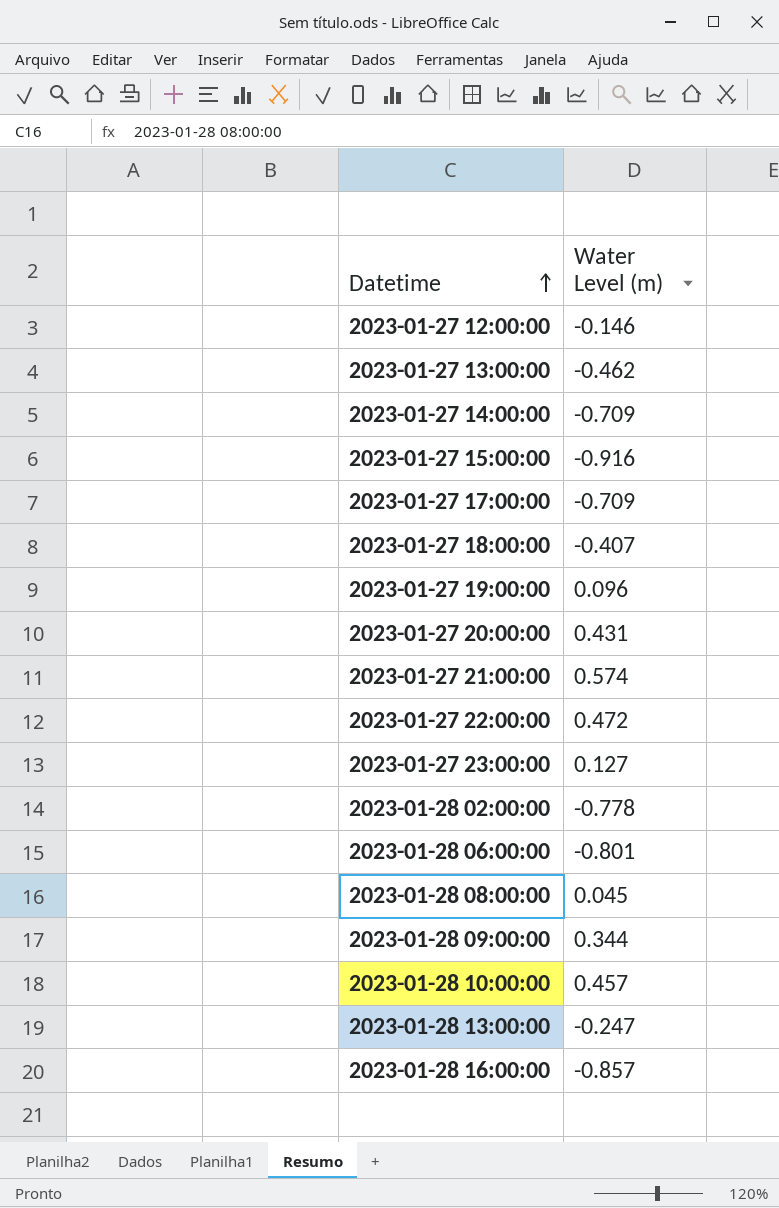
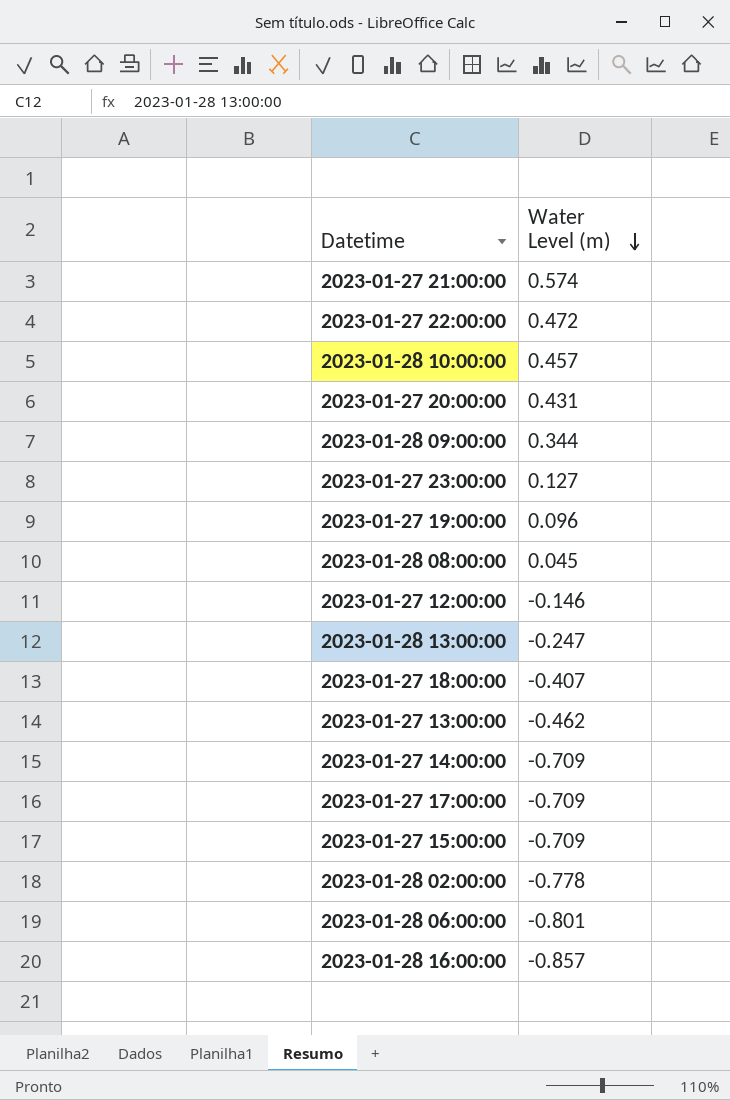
row order: Datetime ascending -> Water Level (m) descending
2023-01-27 15:00:00 | Water Level (m): -0.916 -> -0.709

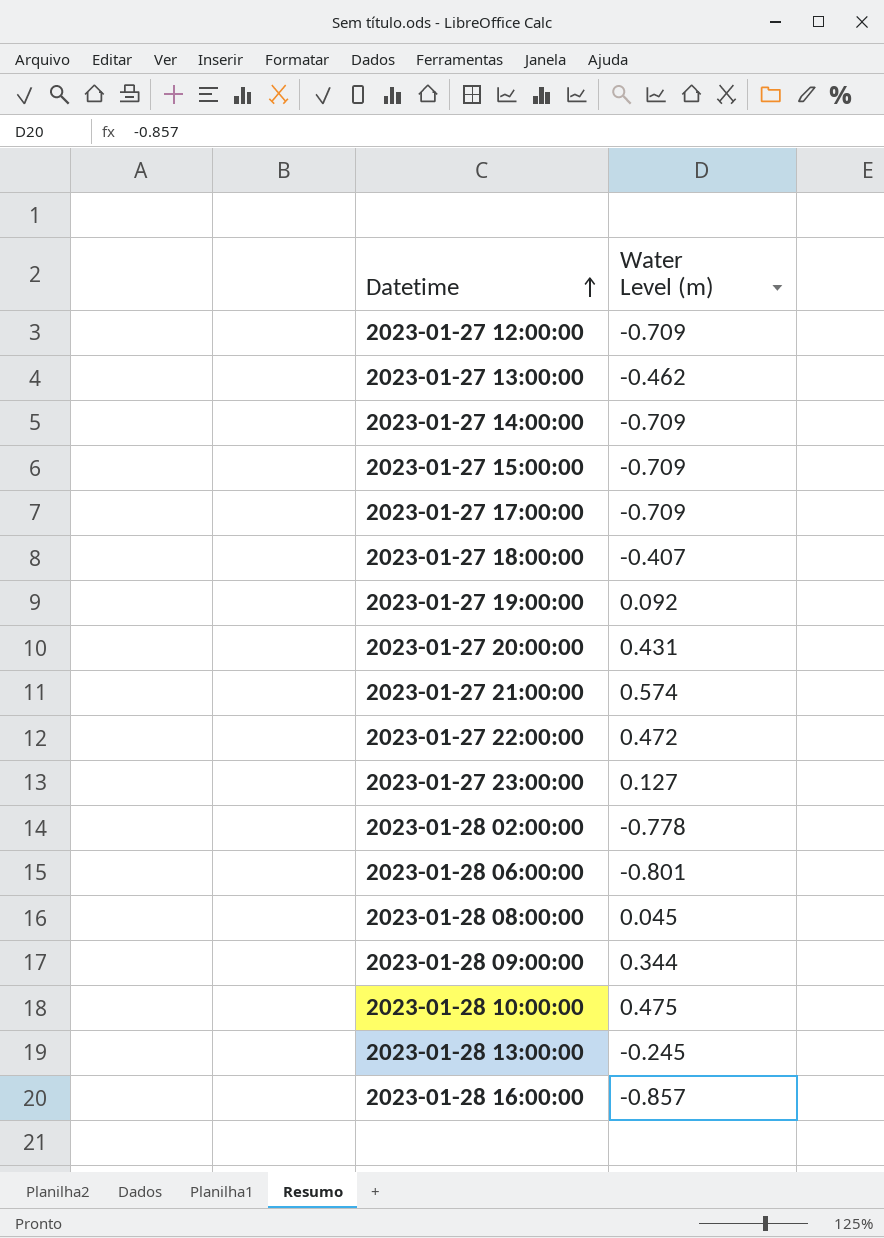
row order: Water Level (m) descending -> Datetime ascending
2023-01-27 12:00:00 | Water Level (m): -0.146 -> -0.709
2023-01-27 19:00:00 | Water Level (m): 0.096 -> 0.092
2023-01-28 10:00:00 | Water Level (m): 0.457 -> 0.475
2023-01-28 13:00:00 | Water Level (m): -0.247 -> -0.245

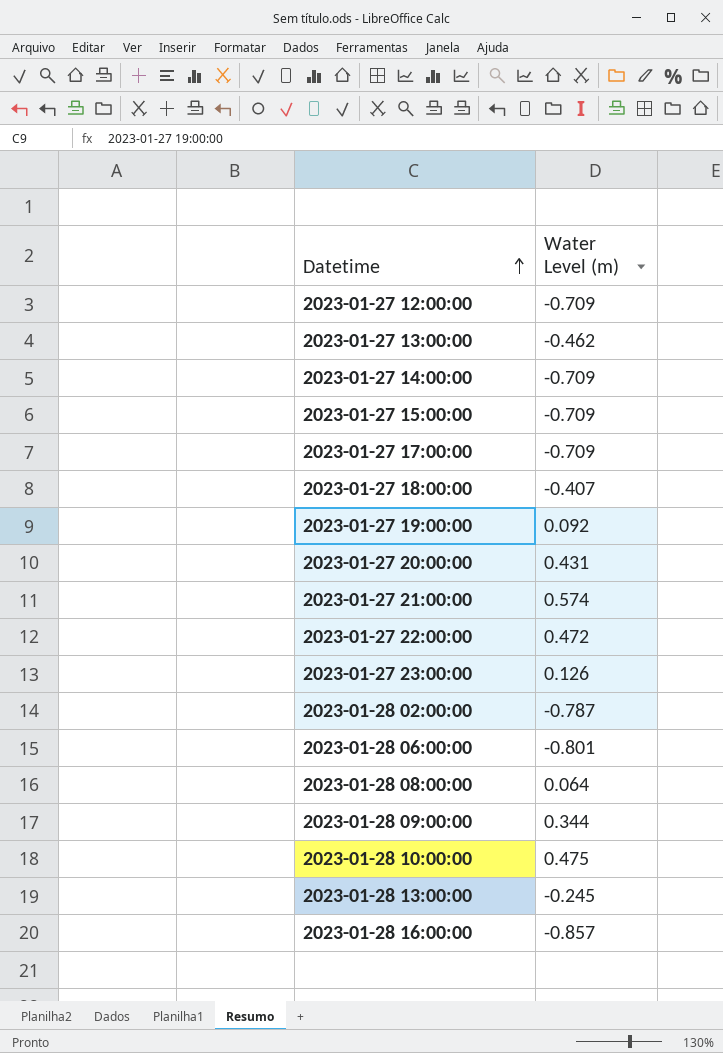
2023-01-27 23:00:00 | Water Level (m): 0.127 -> 0.126
2023-01-28 02:00:00 | Water Level (m): -0.778 -> -0.787
2023-01-28 08:00:00 | Water Level (m): 0.045 -> 0.064

